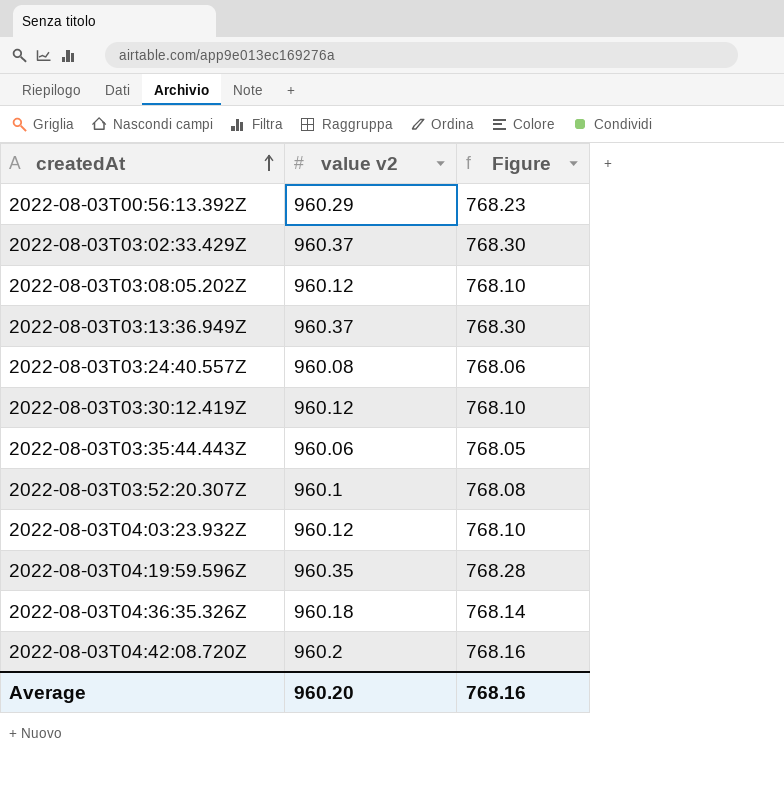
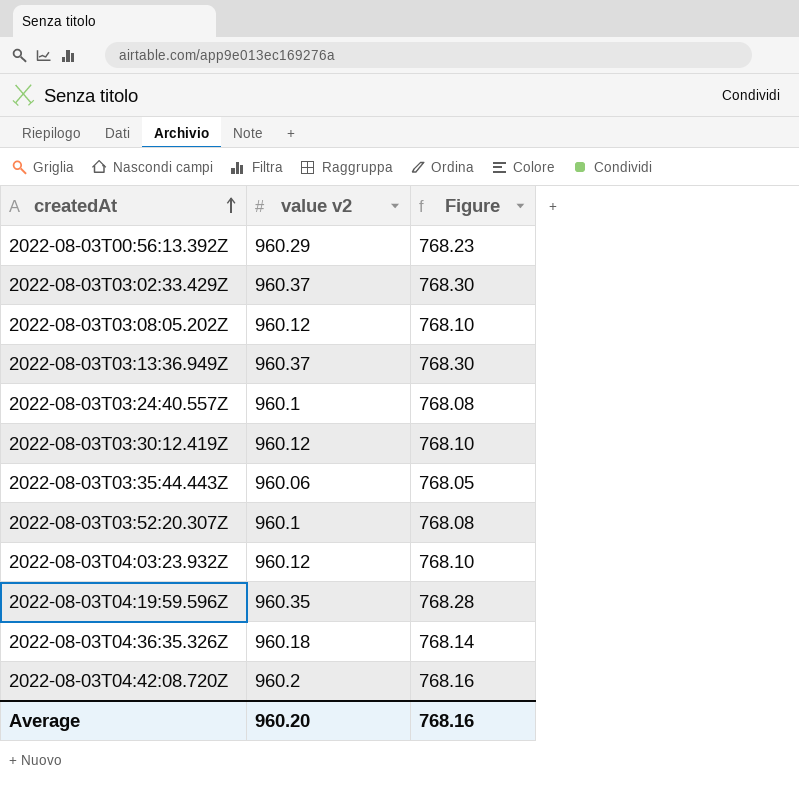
2022-08-03T03:24:40.557Z | value v2: 960.08 -> 960.1
2022-08-03T03:24:40.557Z | Figure: 768.06 -> 768.08

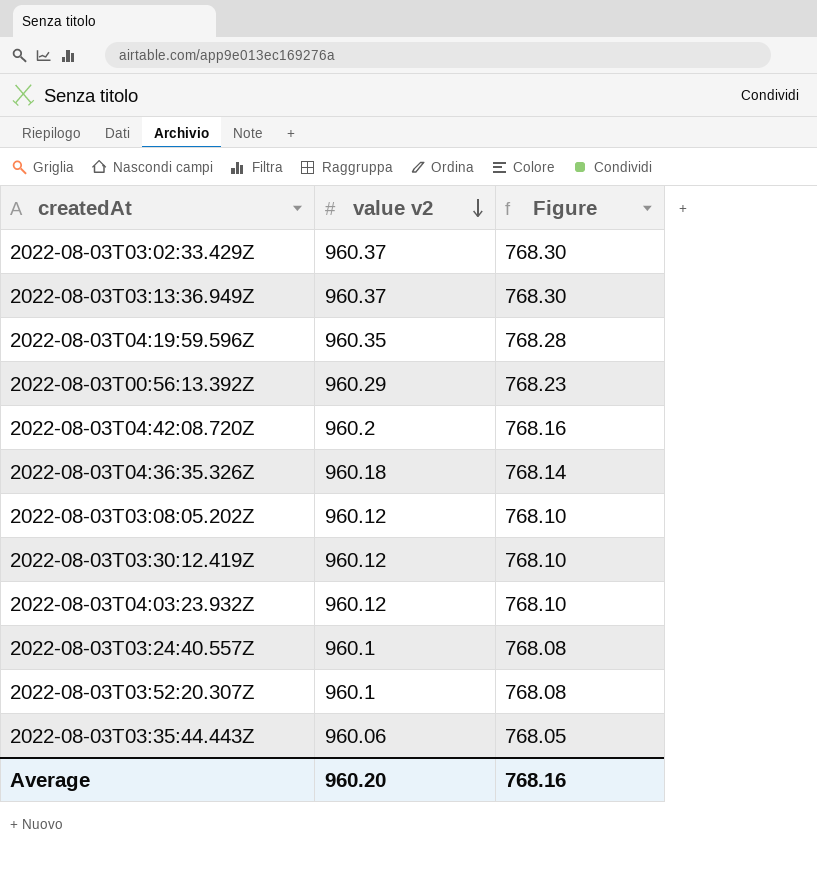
row order: createdAt ascending -> value v2 descending

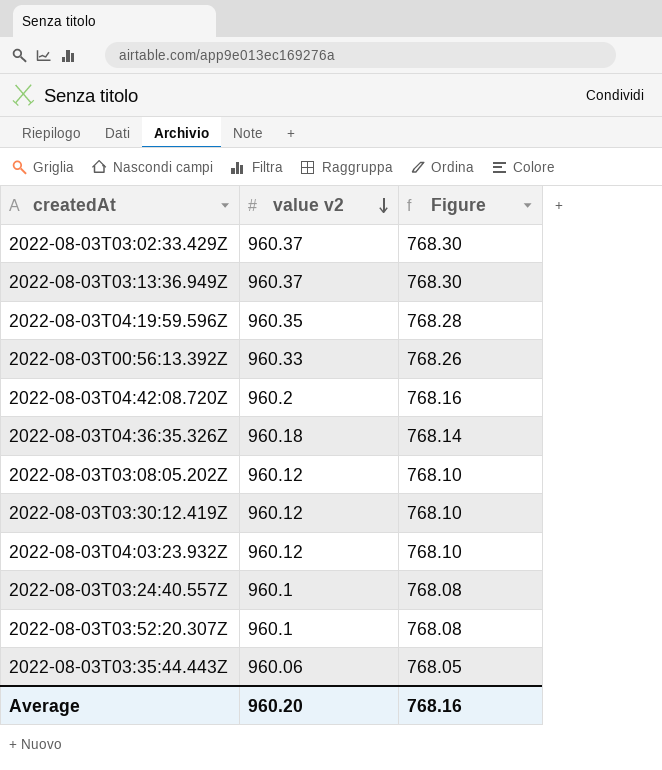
2022-08-03T00:56:13.392Z | value v2: 960.29 -> 960.33
2022-08-03T00:56:13.392Z | Figure: 768.23 -> 768.26

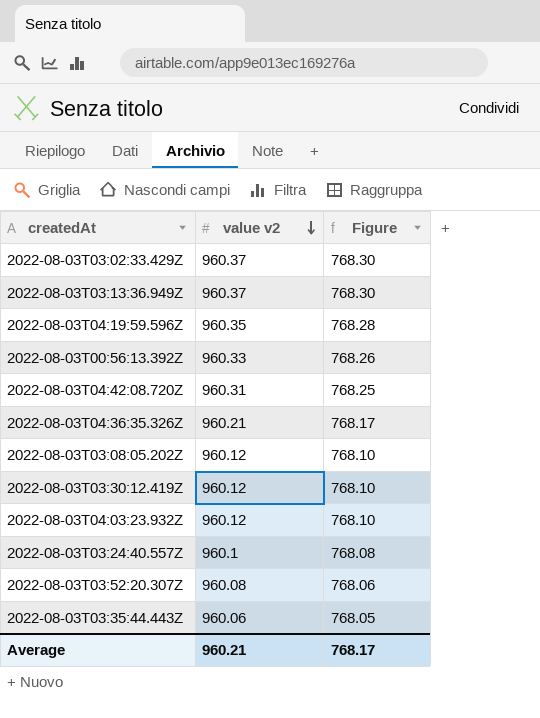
2022-08-03T04:42:08.720Z | value v2: 960.2 -> 960.31
2022-08-03T04:42:08.720Z | Figure: 768.16 -> 768.25
2022-08-03T04:36:35.326Z | value v2: 960.18 -> 960.21
2022-08-03T04:36:35.326Z | Figure: 768.14 -> 768.17
2022-08-03T03:52:20.307Z | value v2: 960.1 -> 960.08
2022-08-03T03:52:20.307Z | Figure: 768.08 -> 768.06
Average | value v2: 960.20 -> 960.21
Average | Figure: 768.16 -> 768.17

